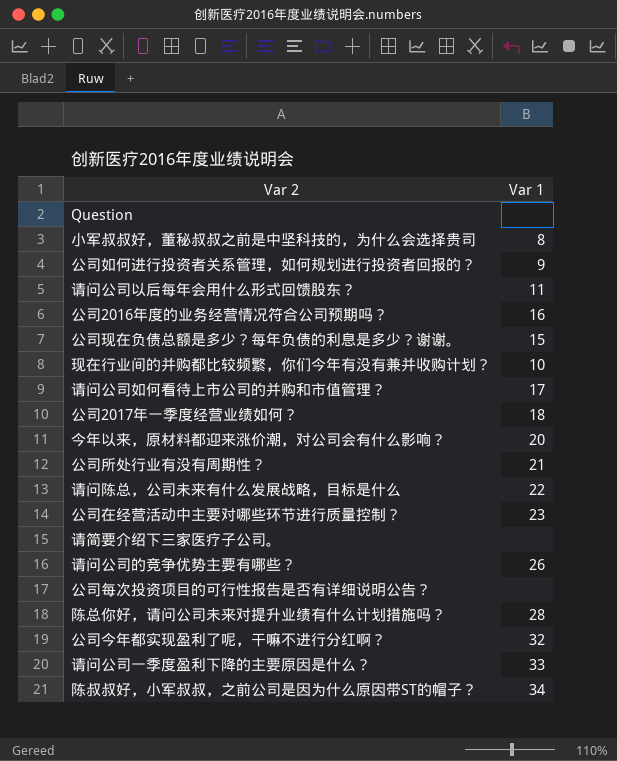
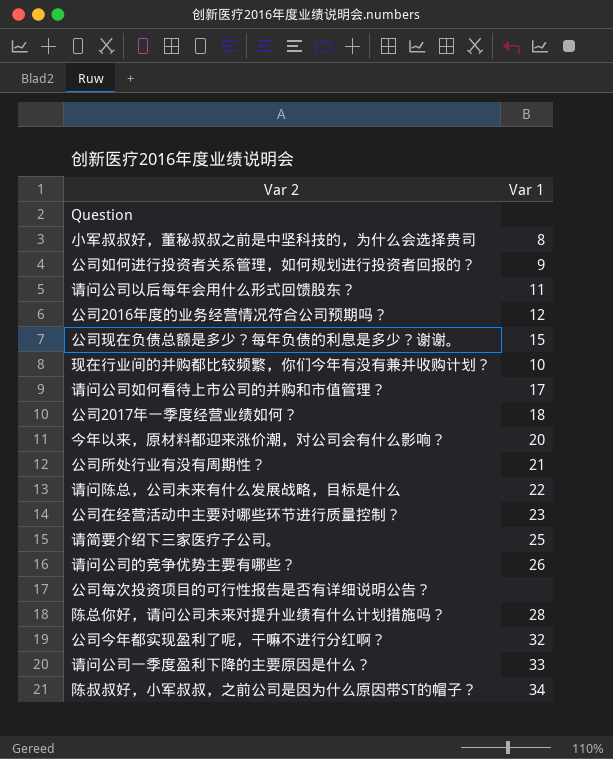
公司2016年度的业务经营情况符合公司预期吗？ | Var 1: 16 -> 12
请简要介绍下三家医疗子公司。 | Var 1: none -> 25

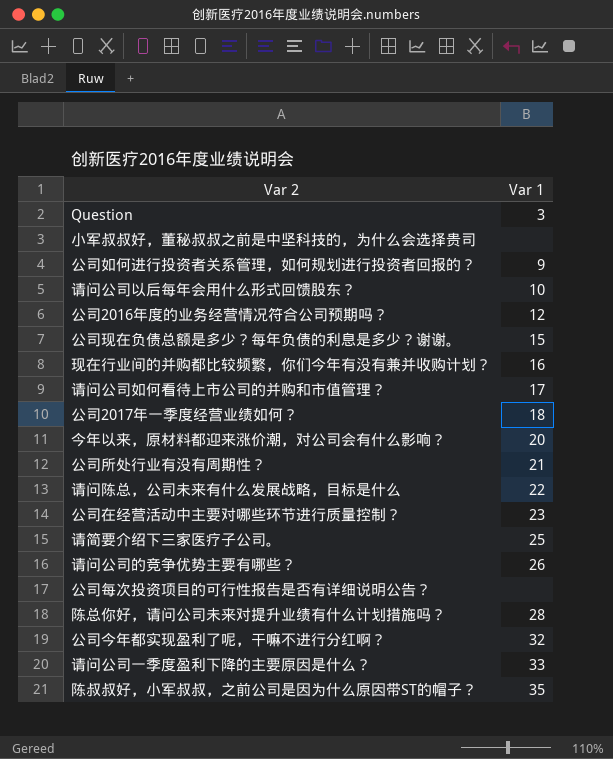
Question | Var 1: none -> 3
小军叔叔好，董秘叔叔之前是中坚科技的，为什么会选择贵司 | Var 1: 8 -> none
请问公司以后每年会用什么形式回馈股东？ | Var 1: 11 -> 10
现在行业间的并购都比较频繁，你们今年有没有兼并收购计划？ | Var 1: 10 -> 16
陈叔叔好，小军叔叔，之前公司是因为什么原因带ST的帽子？ | Var 1: 34 -> 35

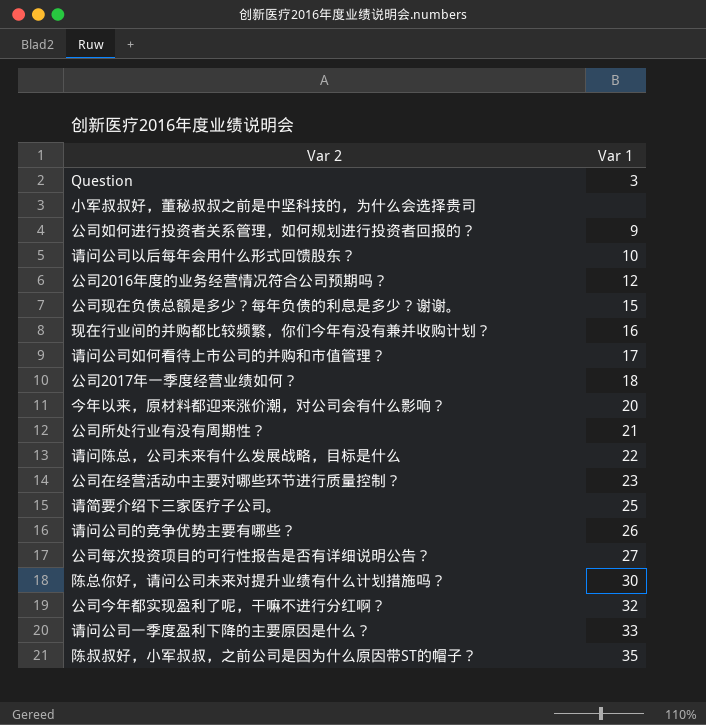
公司每次投资项目的可行性报告是否有详细说明公告？ | Var 1: none -> 27
陈总你好，请问公司未来对提升业绩有什么计划措施吗？ | Var 1: 28 -> 30

